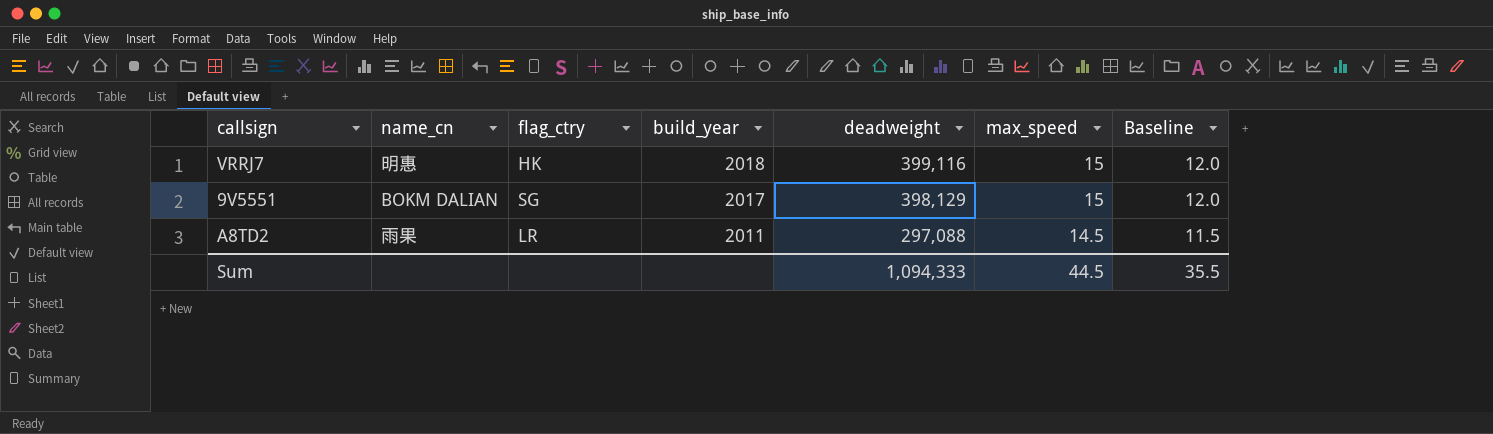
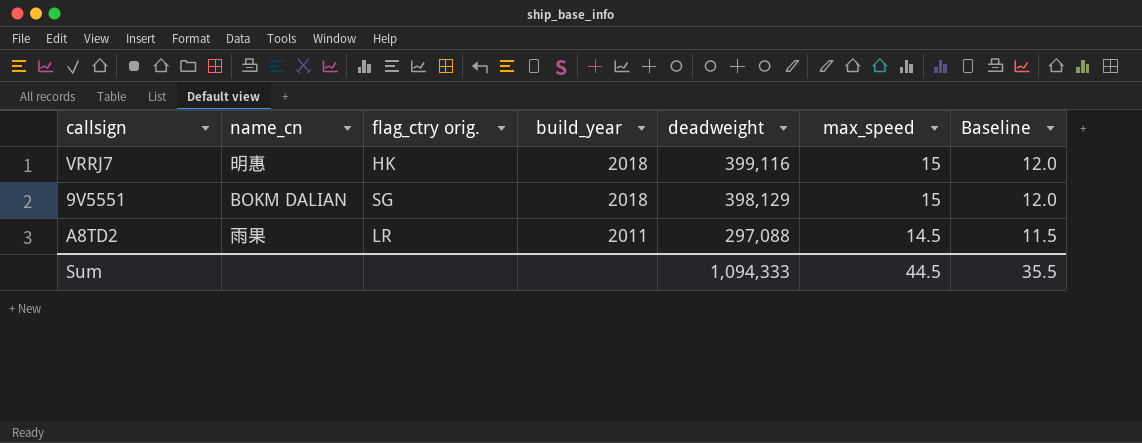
column name: flag_ctry -> flag_ctry orig.
9V5551 | build_year: 2017 -> 2018

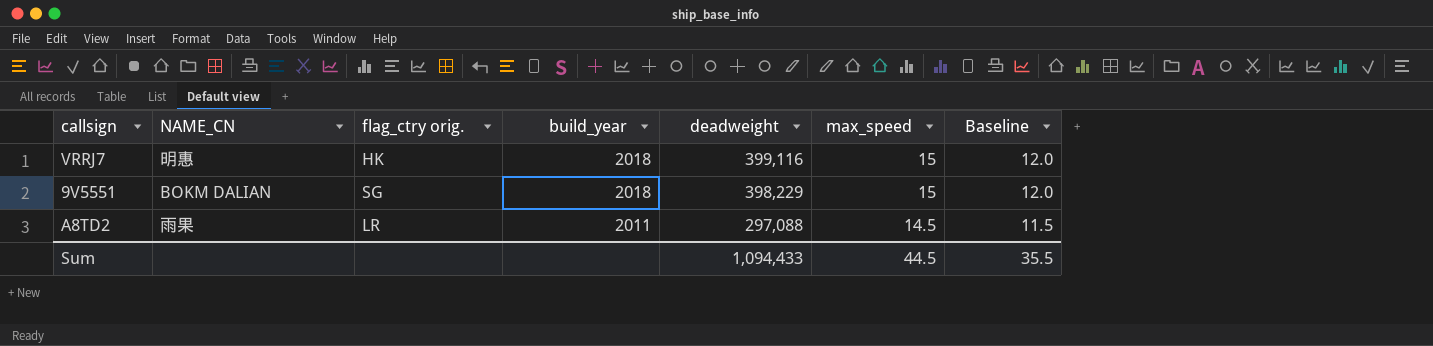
column name: name_cn -> NAME_CN
9V5551 | deadweight: 398,129 -> 398,229
Sum | deadweight: 1,094,333 -> 1,094,433

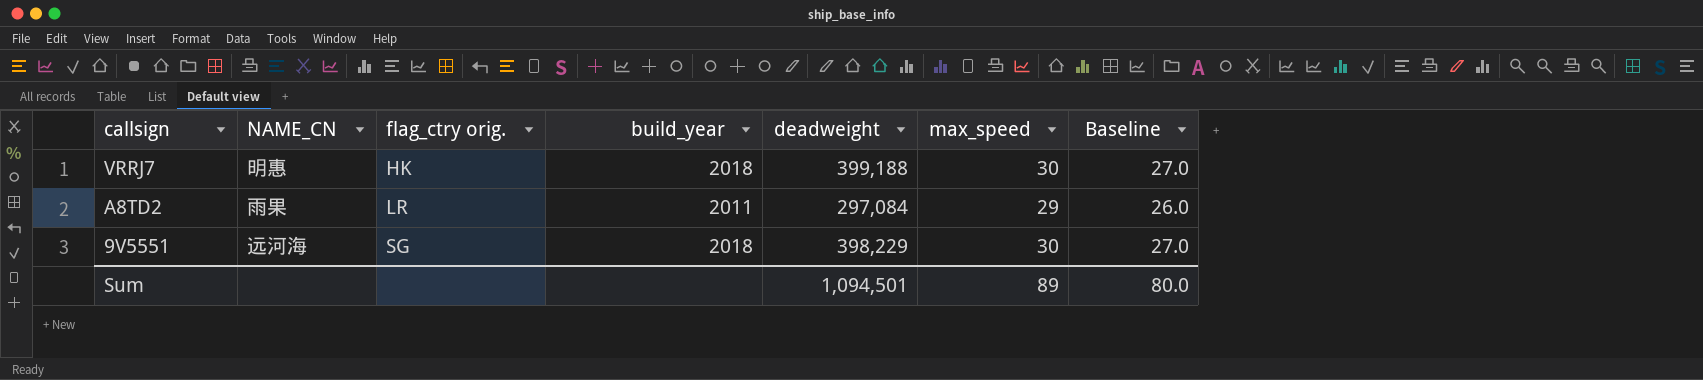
row order: build_year descending -> callsign descending
VRRJ7 | deadweight: 399,116 -> 399,188
VRRJ7 | max_speed: 15 -> 30
VRRJ7 | Baseline: 12.0 -> 27.0
A8TD2 | deadweight: 297,088 -> 297,084
A8TD2 | max_speed: 14.5 -> 29
A8TD2 | Baseline: 11.5 -> 26.0
9V5551 | NAME_CN: BOKM DALIAN -> 远河海
9V5551 | max_speed: 15 -> 30
9V5551 | Baseline: 12.0 -> 27.0
Sum | deadweight: 1,094,433 -> 1,094,501
Sum | max_speed: 44.5 -> 89
Sum | Baseline: 35.5 -> 80.0

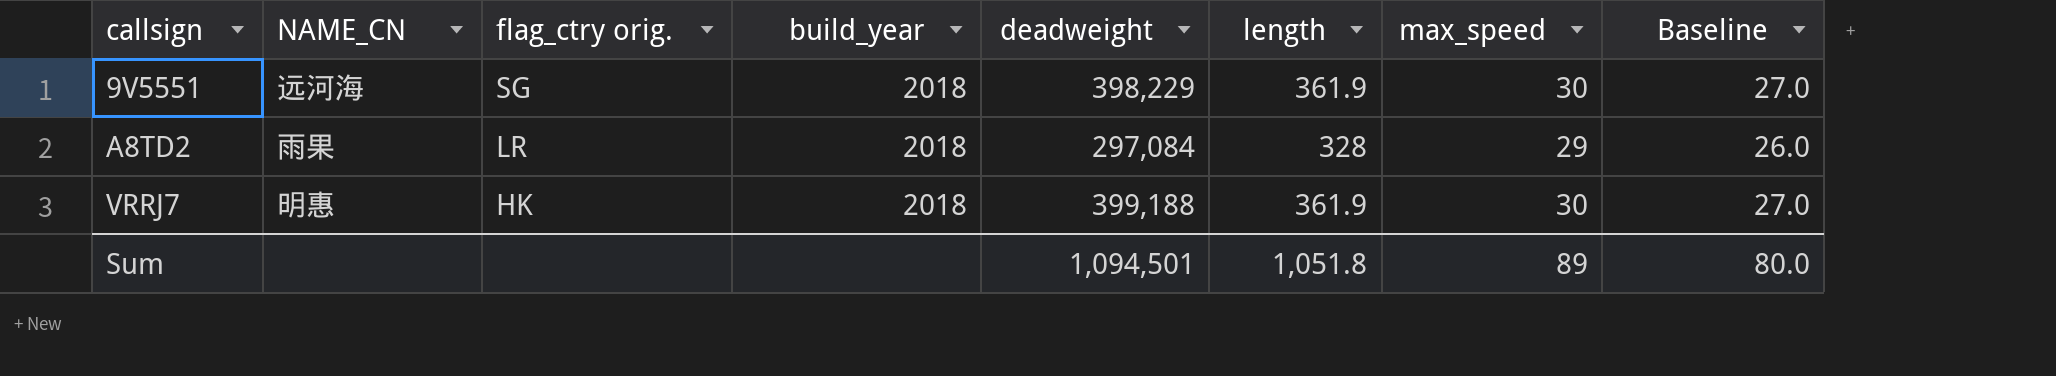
row order: callsign descending -> callsign ascending
column length | position: none -> 6
A8TD2 | build_year: 2011 -> 2018

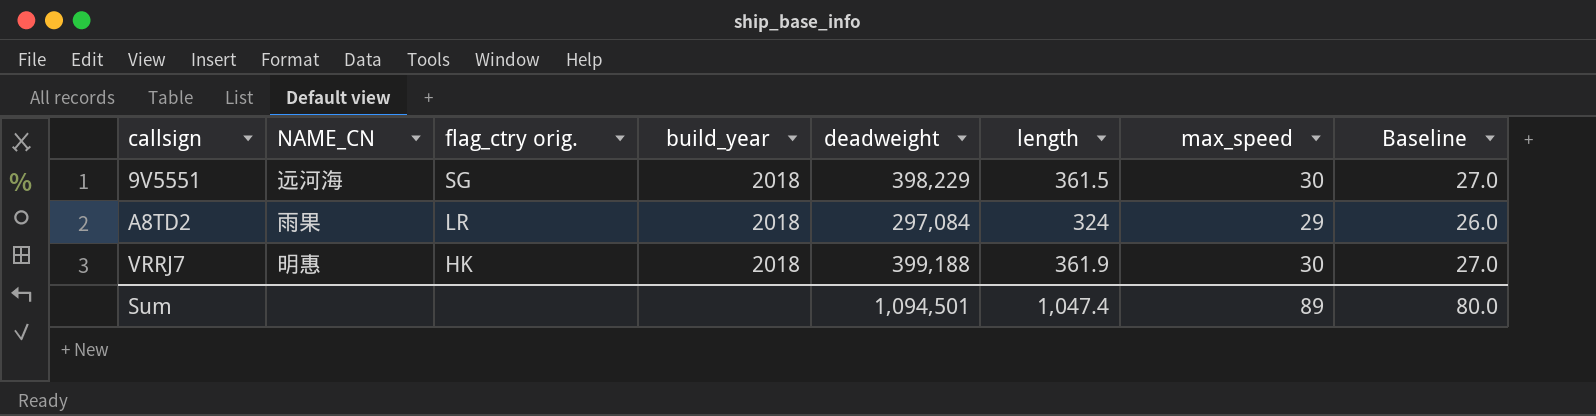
9V5551 | length: 361.9 -> 361.5
A8TD2 | length: 328 -> 324
Sum | length: 1,051.8 -> 1,047.4

